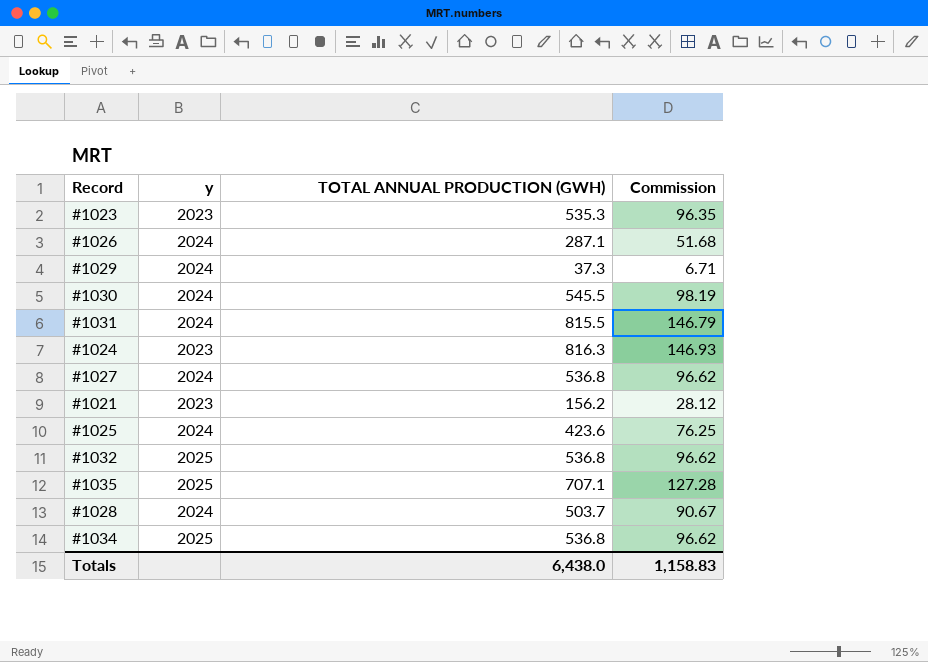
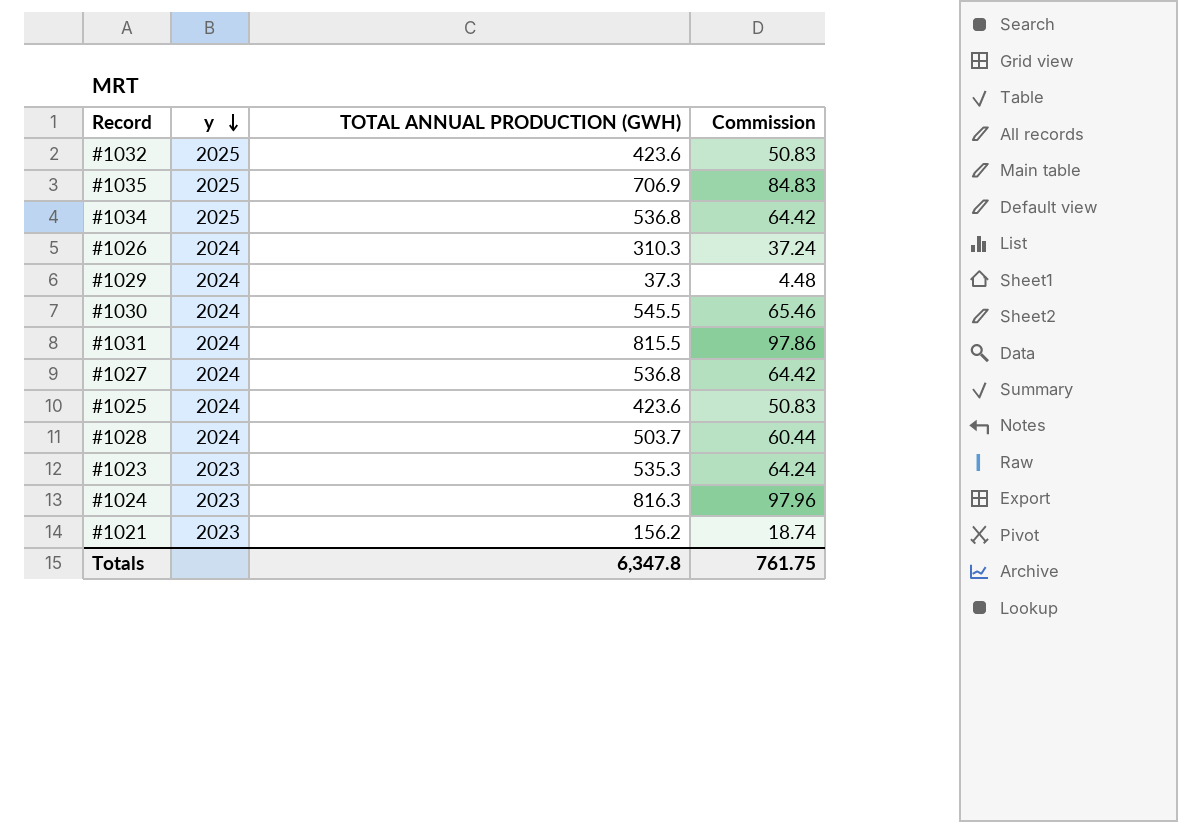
row order: none -> y descending
column Commission | formula: [TOTAL ANNUAL PRODUCTION (GWH)] * 0.18 -> [TOTAL ANNUAL PRODUCTION (GWH)] * 0.12
#1032 | TOTAL ANNUAL PRODUCTION (GWH): 536.8 -> 423.6
#1035 | TOTAL ANNUAL PRODUCTION (GWH): 707.1 -> 706.9
#1026 | TOTAL ANNUAL PRODUCTION (GWH): 287.1 -> 310.3
Totals | TOTAL ANNUAL PRODUCTION (GWH): 6,438.0 -> 6,347.8
Totals | Commission: 1,158.83 -> 761.75

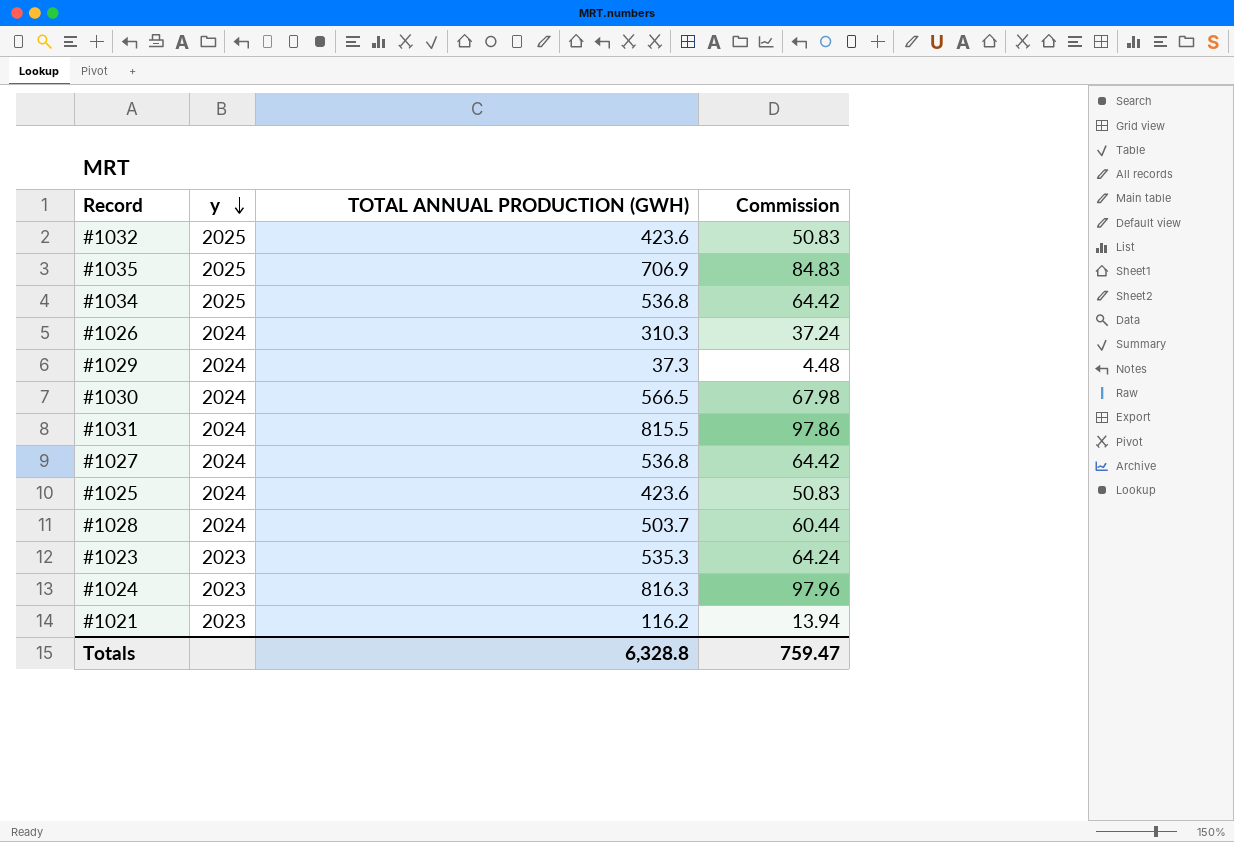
#1030 | TOTAL ANNUAL PRODUCTION (GWH): 545.5 -> 566.5
#1030 | Commission: 65.46 -> 67.98
#1021 | TOTAL ANNUAL PRODUCTION (GWH): 156.2 -> 116.2
#1021 | Commission: 18.74 -> 13.94
Totals | TOTAL ANNUAL PRODUCTION (GWH): 6,347.8 -> 6,328.8
Totals | Commission: 761.75 -> 759.47

